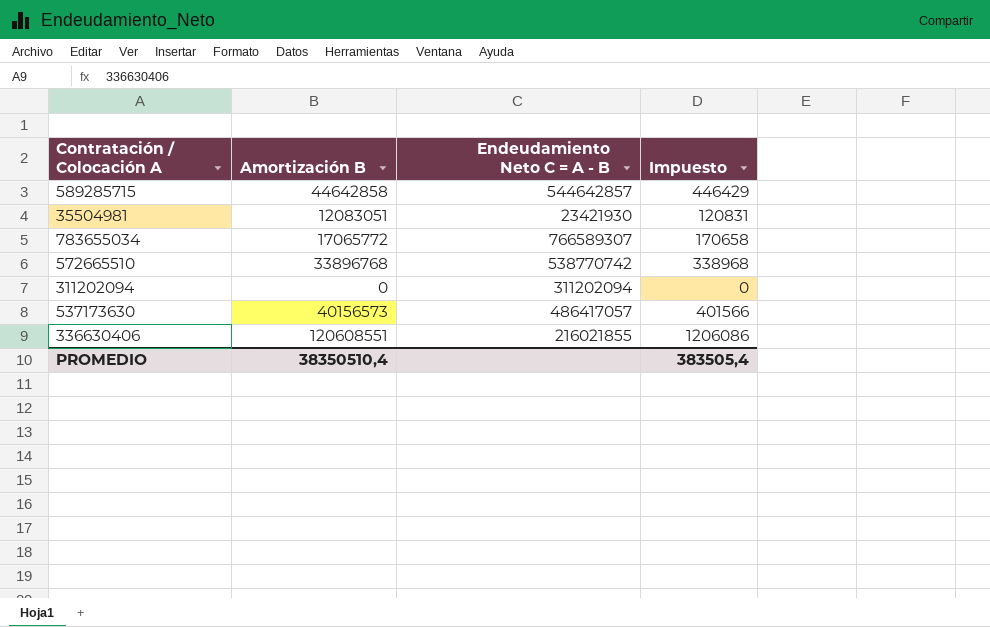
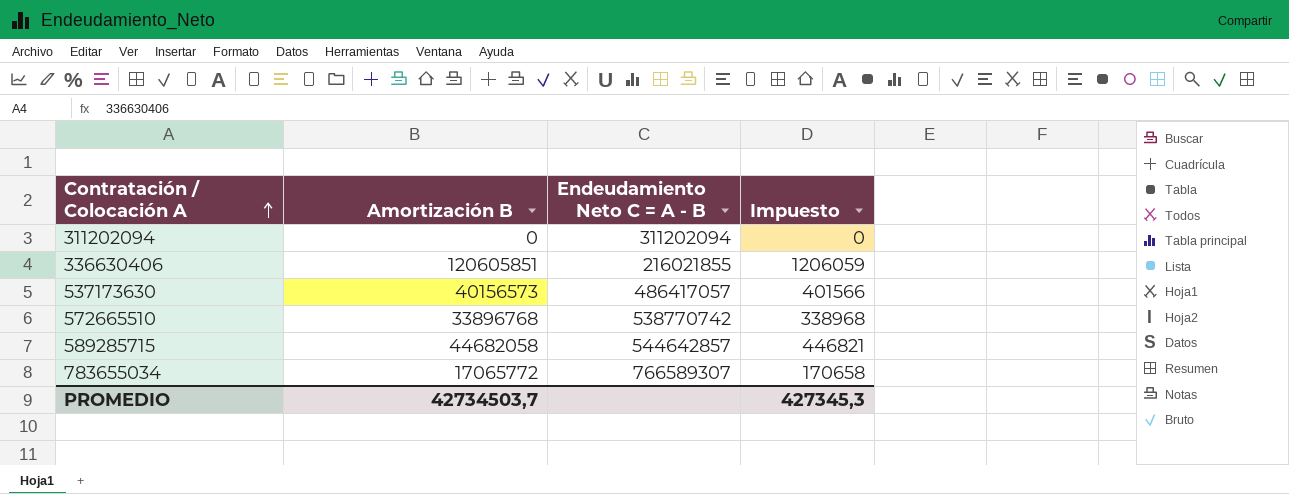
row order: none -> Contratación / Colocación A ascending
row 35504981: 12083051 | 23421930 | 120831 -> none
336630406 | Amortización B: 120608551 -> 120605851
336630406 | Impuesto: 1206086 -> 1206059
589285715 | Amortización B: 44642858 -> 44682058
589285715 | Impuesto: 446429 -> 446821
PROMEDIO | Amortización B: 38350510,4 -> 42734503,7
PROMEDIO | Impuesto: 383505,4 -> 427345,3

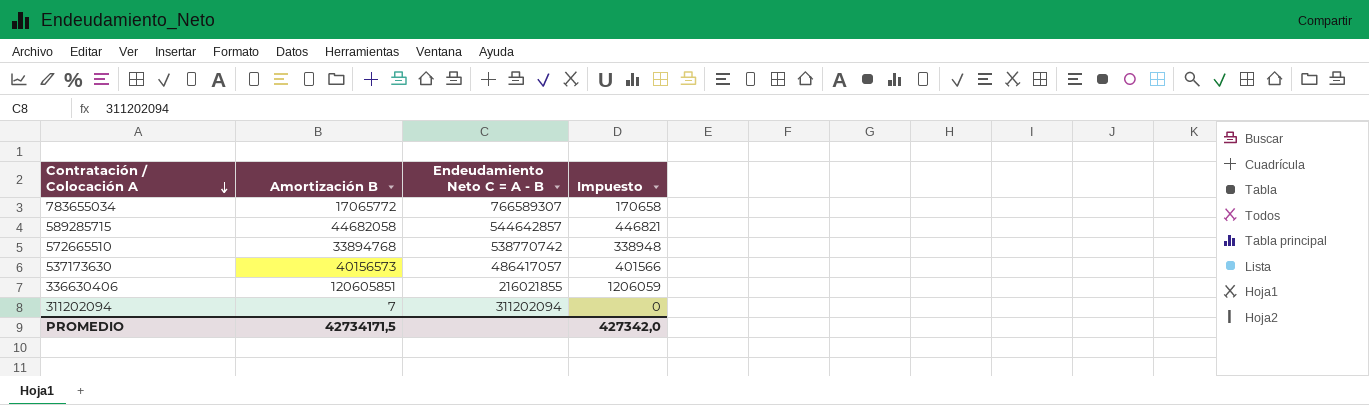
row order: Contratación / Colocación A ascending -> Contratación / Colocación A descending
572665510 | Amortización B: 33896768 -> 33894768
572665510 | Impuesto: 338968 -> 338948
311202094 | Amortización B: 0 -> 7
PROMEDIO | Amortización B: 42734503,7 -> 42734171,5
PROMEDIO | Impuesto: 427345,3 -> 427342,0

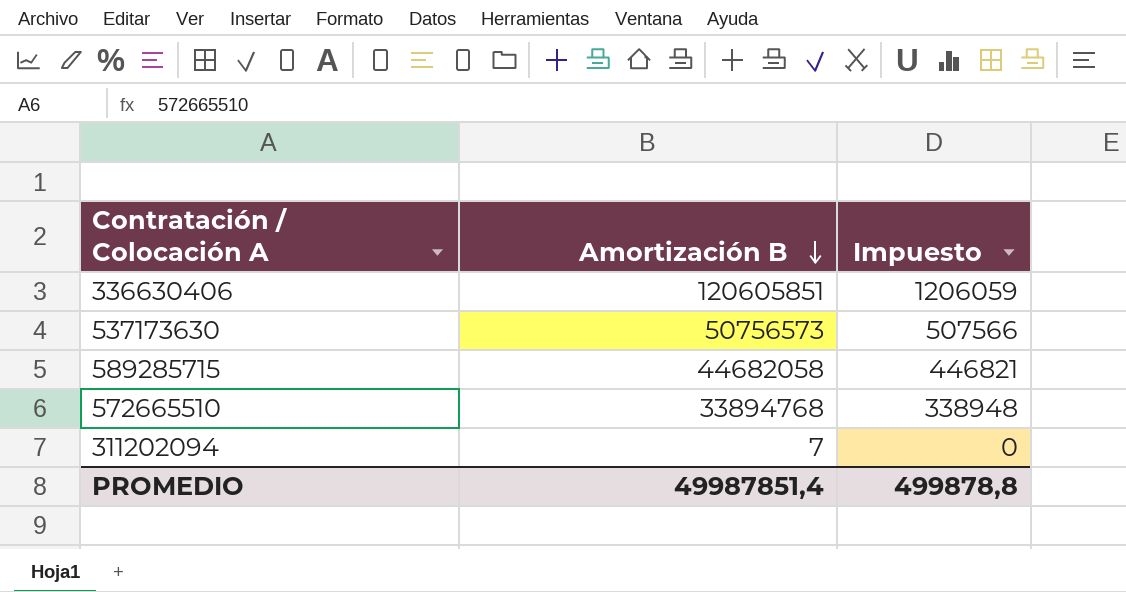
row order: Contratación / Colocación A descending -> Amortización B descending
column Endeudamiento Neto C = A - B | position: 3 -> none
row 783655034: 17065772 | 766589307 | 170658 -> none
537173630 | Amortización B: 40156573 -> 50756573
537173630 | Impuesto: 401566 -> 507566
PROMEDIO | Amortización B: 42734171,5 -> 49987851,4
PROMEDIO | Impuesto: 427342,0 -> 499878,8

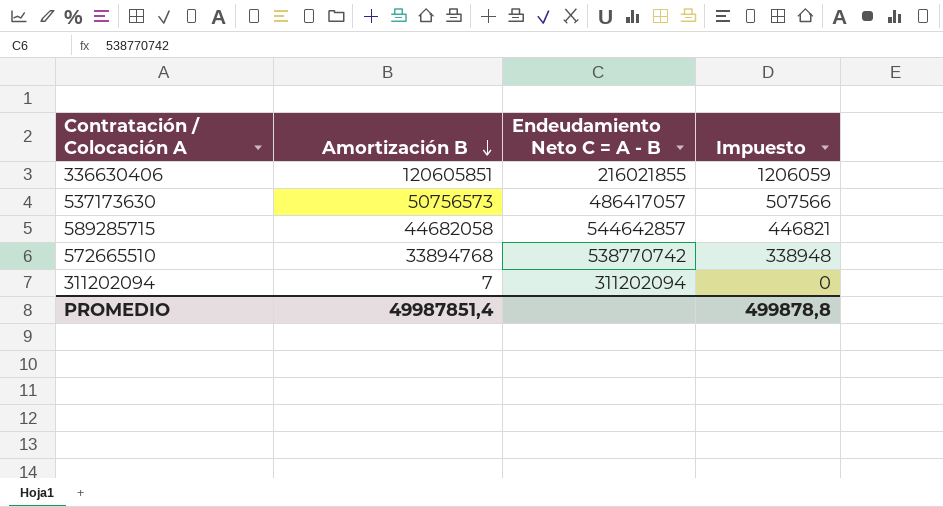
column Endeudamiento Neto C = A - B | position: none -> 3

